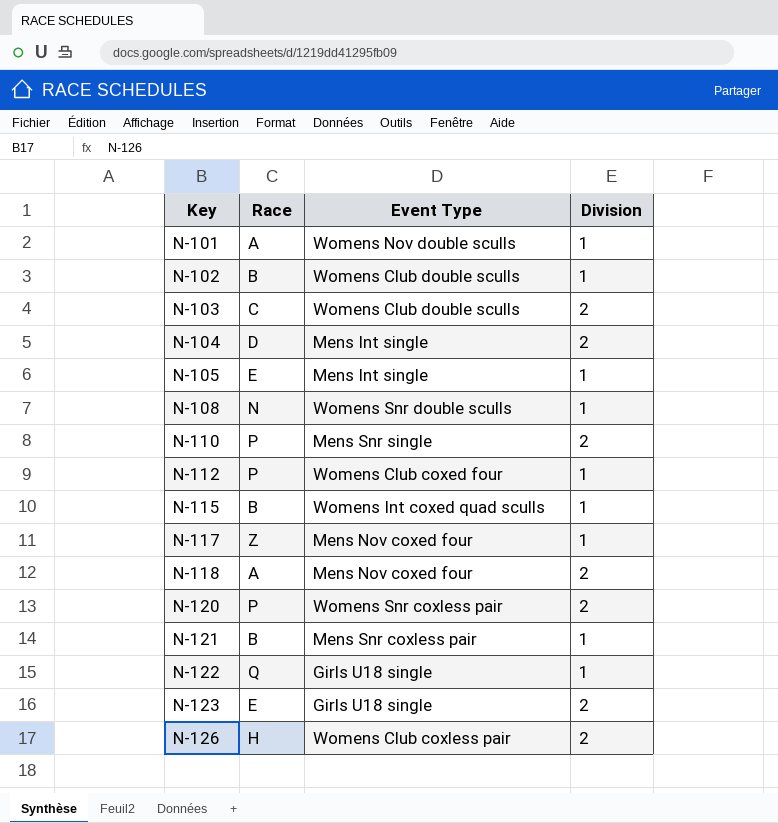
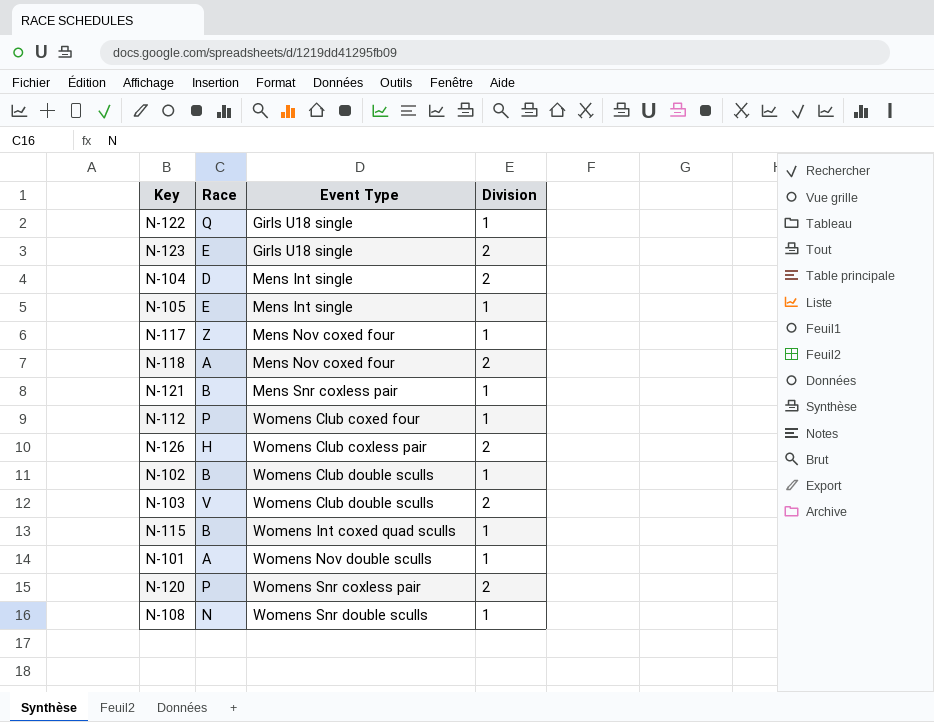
row order: Key ascending -> Event Type ascending
row N-110: P | Mens Snr single | 2 -> none
N-103 | Race: C -> V

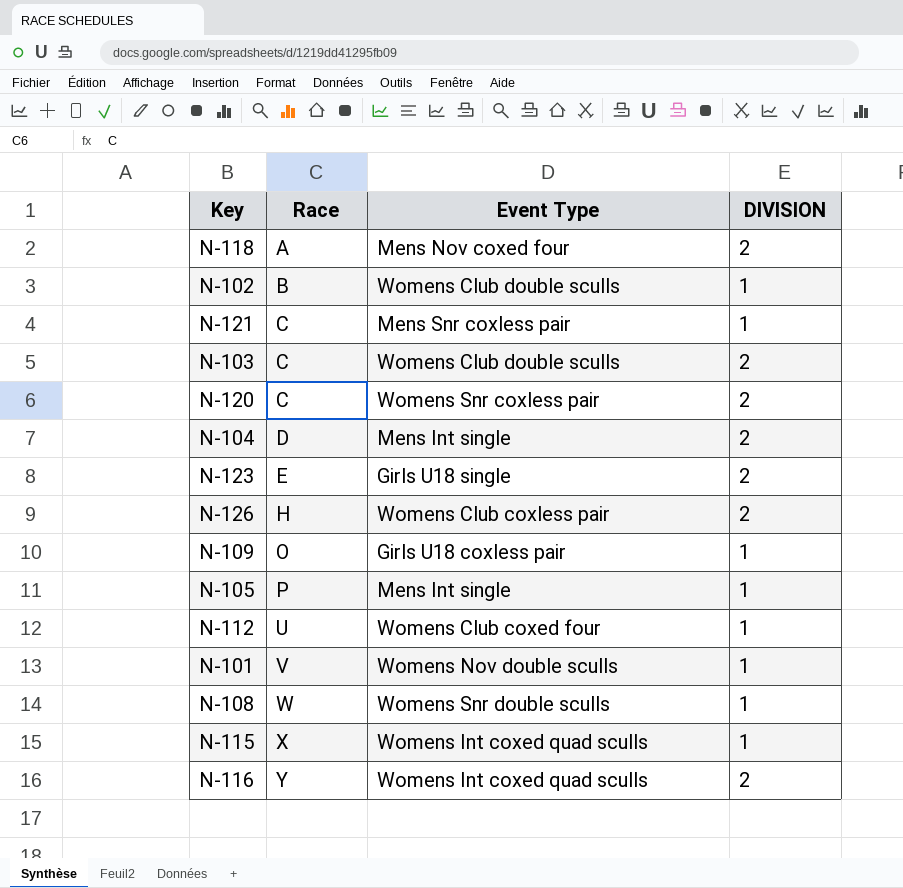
row order: Event Type ascending -> Race ascending
column name: Division -> DIVISION
row N-122: Q | Girls U18 single | 1 -> none
row N-117: Z | Mens Nov coxed four | 1 -> none
N-121 | Race: B -> C
N-103 | Race: V -> C
N-120 | Race: P -> C
row N-109: none -> O | Girls U18 coxless pair | 1
N-105 | Race: E -> P
N-112 | Race: P -> U
N-101 | Race: A -> V
N-108 | Race: N -> W
N-115 | Race: B -> X
row N-116: none -> Y | Womens Int coxed quad sculls | 2

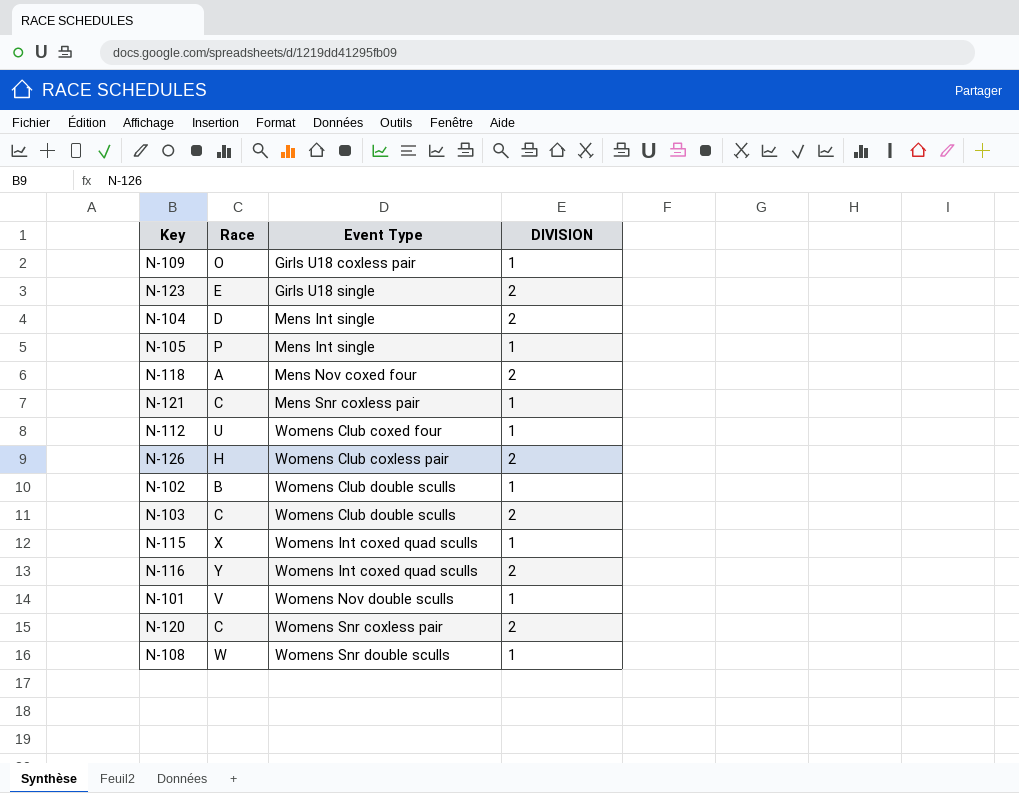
row order: Race ascending -> Event Type ascending

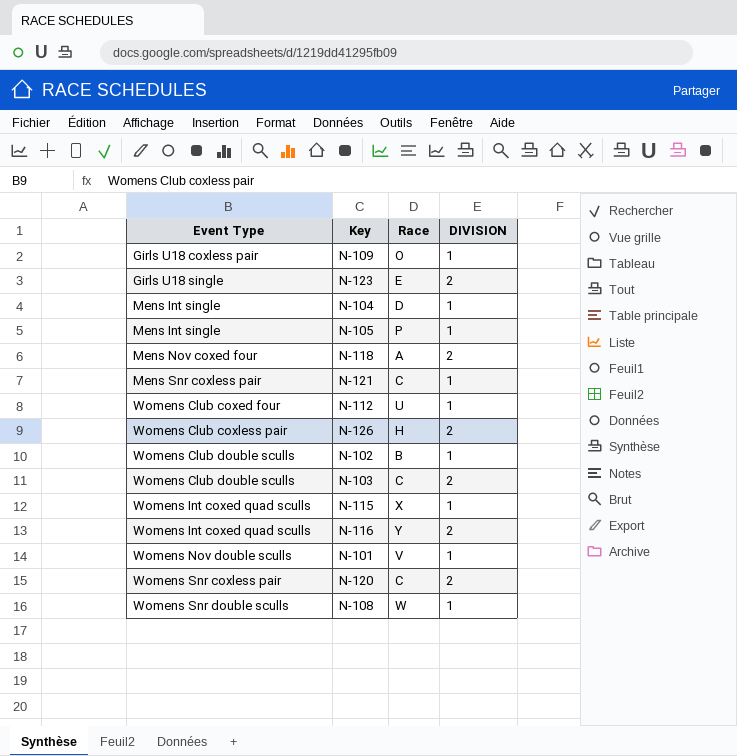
column Event Type | position: 3 -> 1
N-104 | DIVISION: 2 -> 1

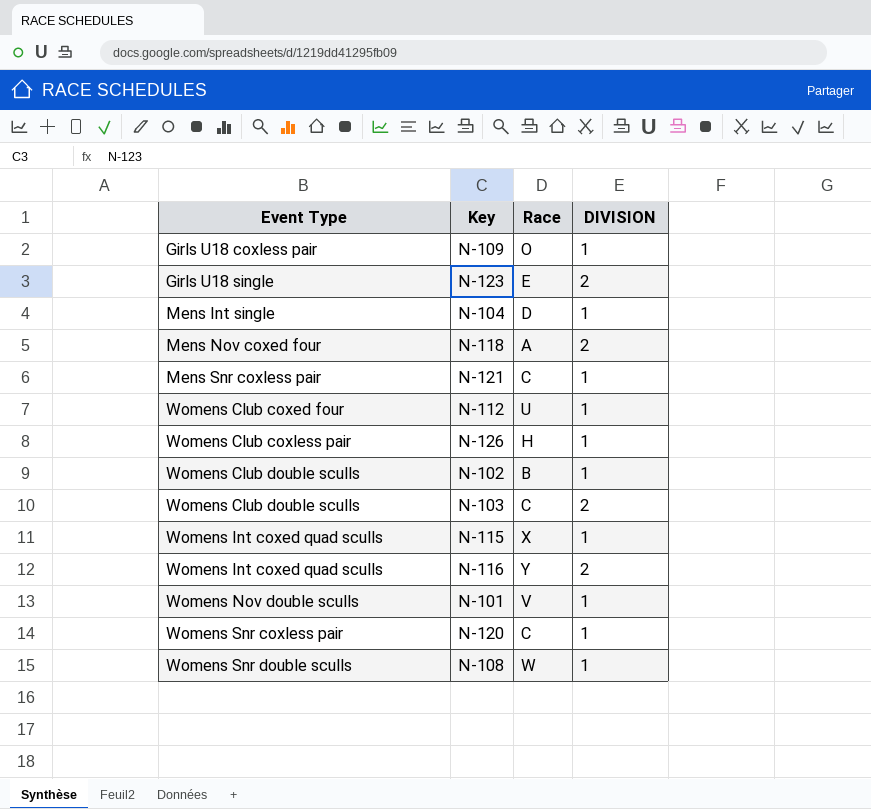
row N-105: Mens Int single | P | 1 -> none
N-126 | DIVISION: 2 -> 1
N-120 | DIVISION: 2 -> 1

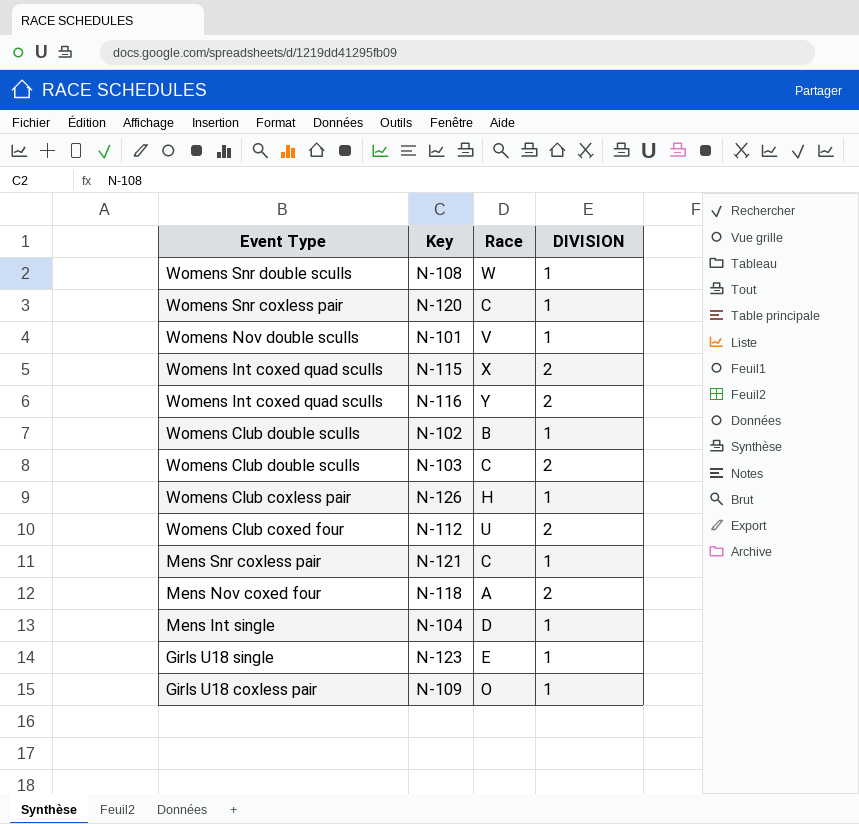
row order: Event Type ascending -> Event Type descending
N-115 | DIVISION: 1 -> 2
N-112 | DIVISION: 1 -> 2
N-123 | DIVISION: 2 -> 1

